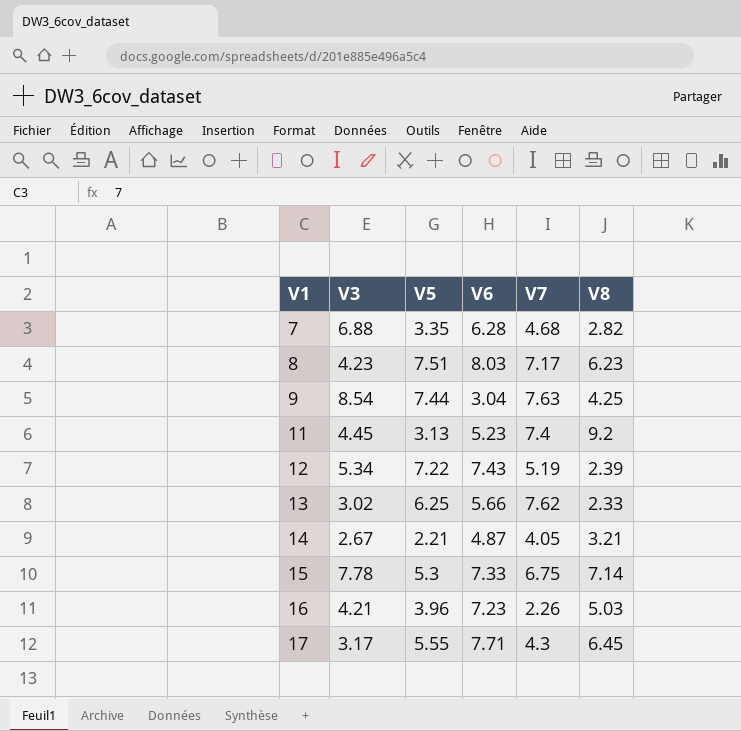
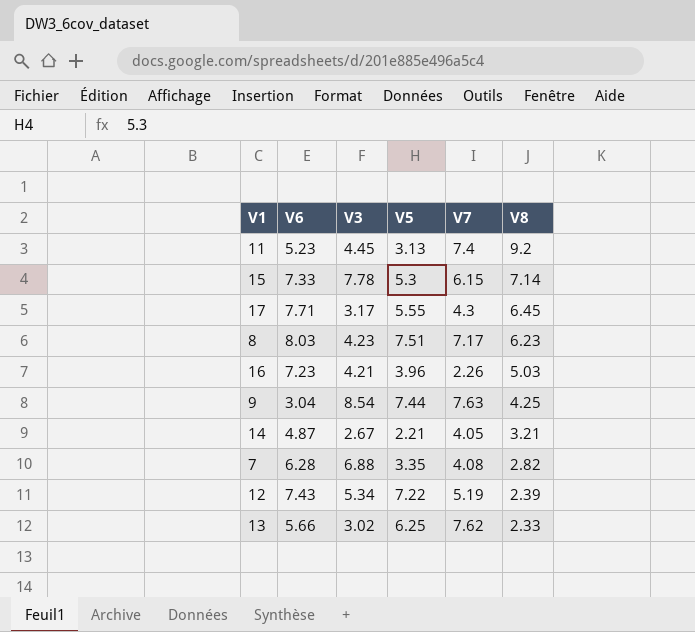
row order: V1 ascending -> V8 descending
column V6 | position: 4 -> 2
15 | V7: 6.75 -> 6.15
7 | V7: 4.68 -> 4.08

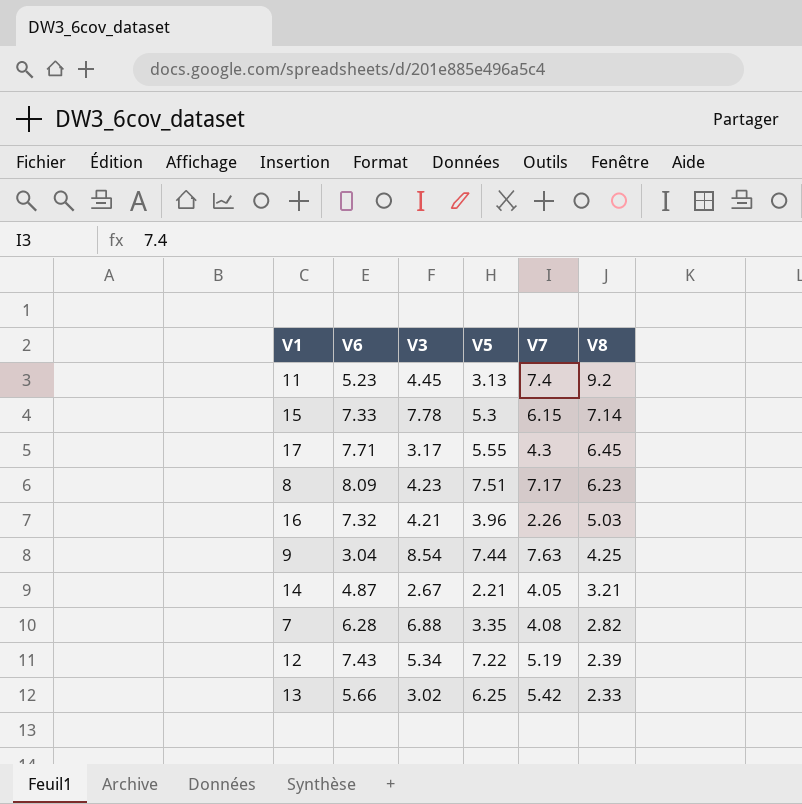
8 | V6: 8.03 -> 8.09
16 | V6: 7.23 -> 7.32
13 | V7: 7.62 -> 5.42

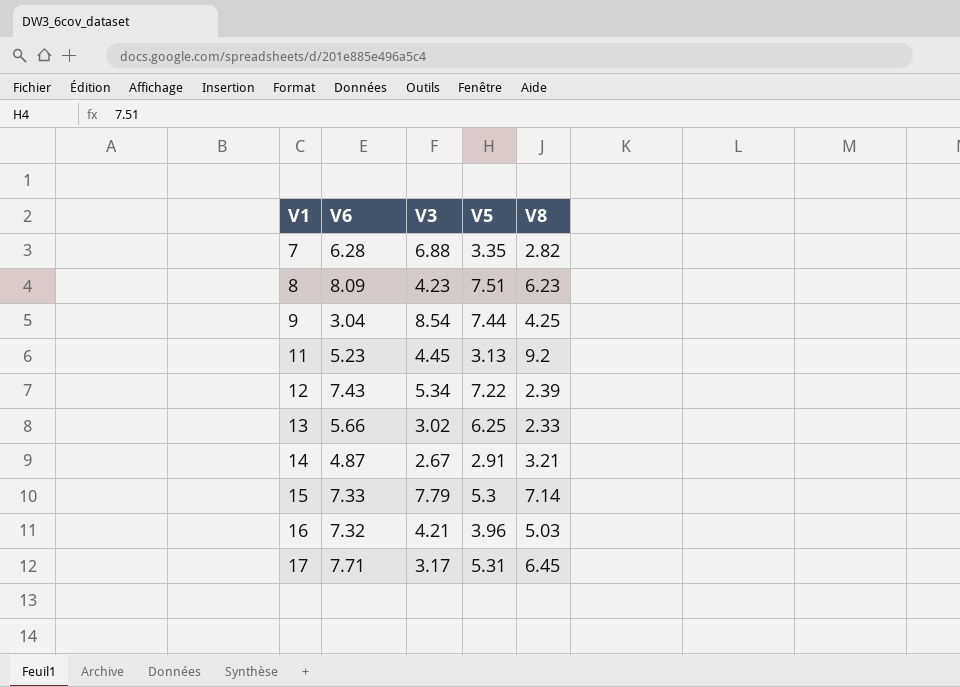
row order: V8 descending -> V1 ascending
column V7 | position: 5 -> none
14 | V5: 2.21 -> 2.91
15 | V3: 7.78 -> 7.79
17 | V5: 5.55 -> 5.31

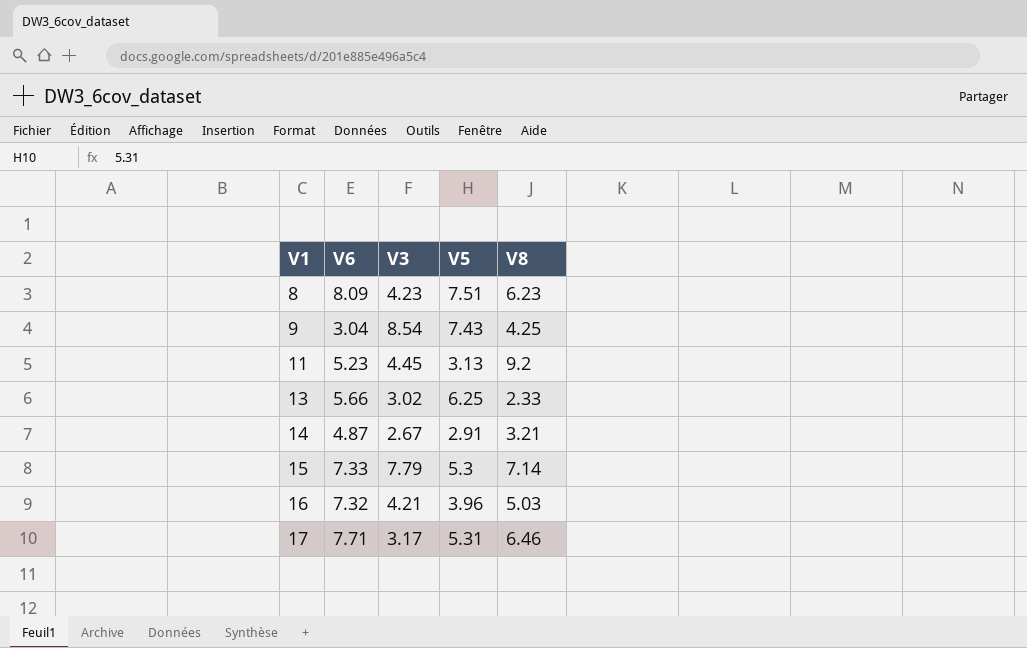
row 7: 6.28 | 6.88 | 3.35 | 2.82 -> none
row 12: 7.43 | 5.34 | 7.22 | 2.39 -> none
9 | V5: 7.44 -> 7.43
17 | V8: 6.45 -> 6.46

